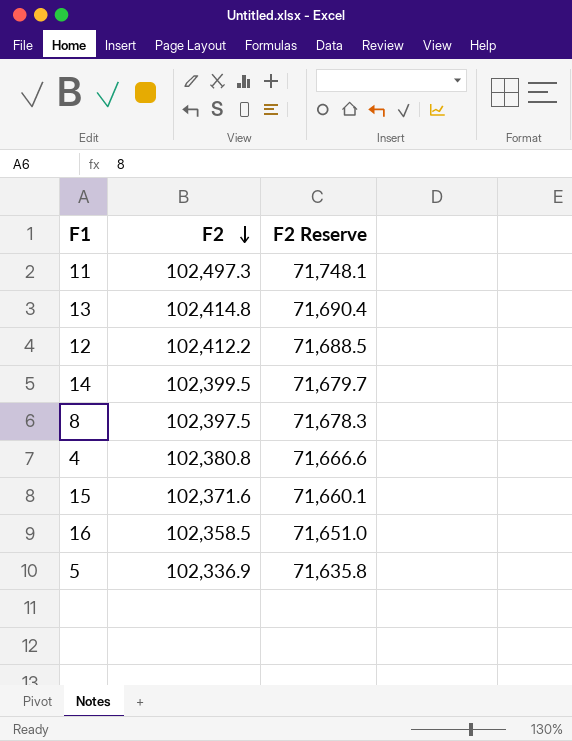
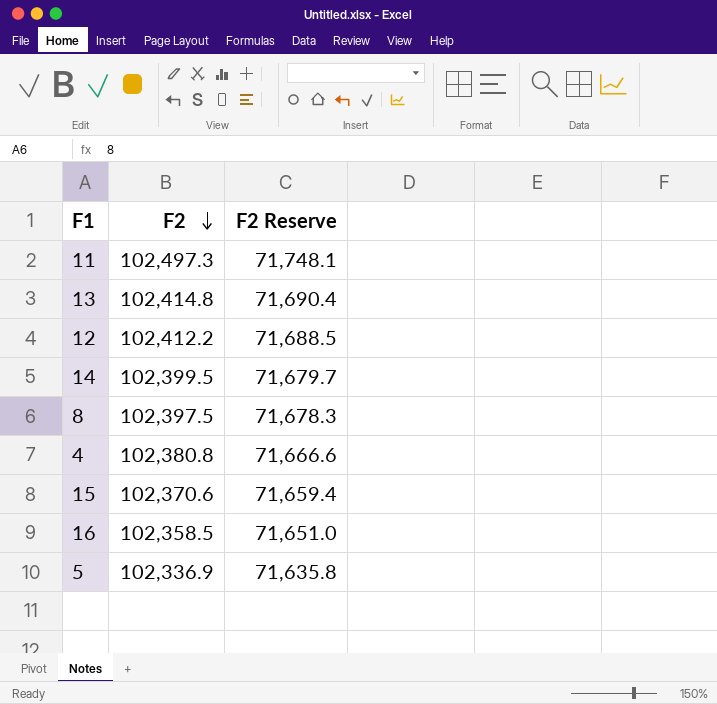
15 | F2: 102,371.6 -> 102,370.6
15 | F2 Reserve: 71,660.1 -> 71,659.4

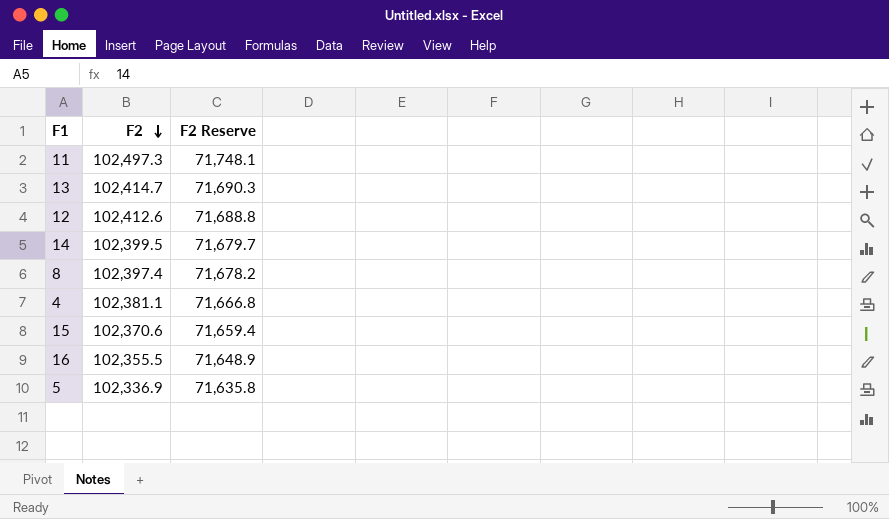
13 | F2: 102,414.8 -> 102,414.7
13 | F2 Reserve: 71,690.4 -> 71,690.3
12 | F2: 102,412.2 -> 102,412.6
12 | F2 Reserve: 71,688.5 -> 71,688.8
8 | F2: 102,397.5 -> 102,397.4
8 | F2 Reserve: 71,678.3 -> 71,678.2
4 | F2: 102,380.8 -> 102,381.1
4 | F2 Reserve: 71,666.6 -> 71,666.8
16 | F2: 102,358.5 -> 102,355.5
16 | F2 Reserve: 71,651.0 -> 71,648.9

